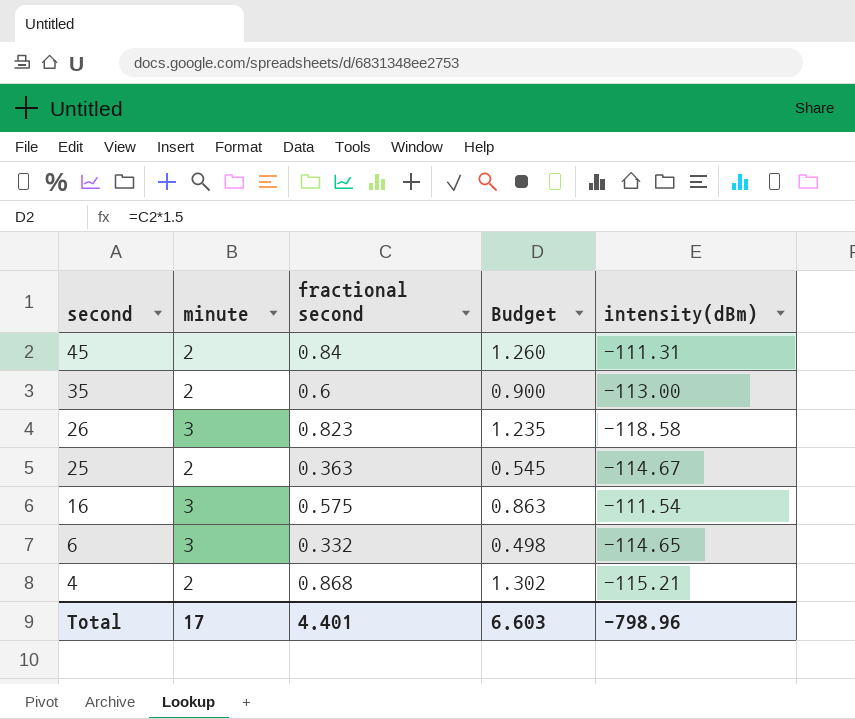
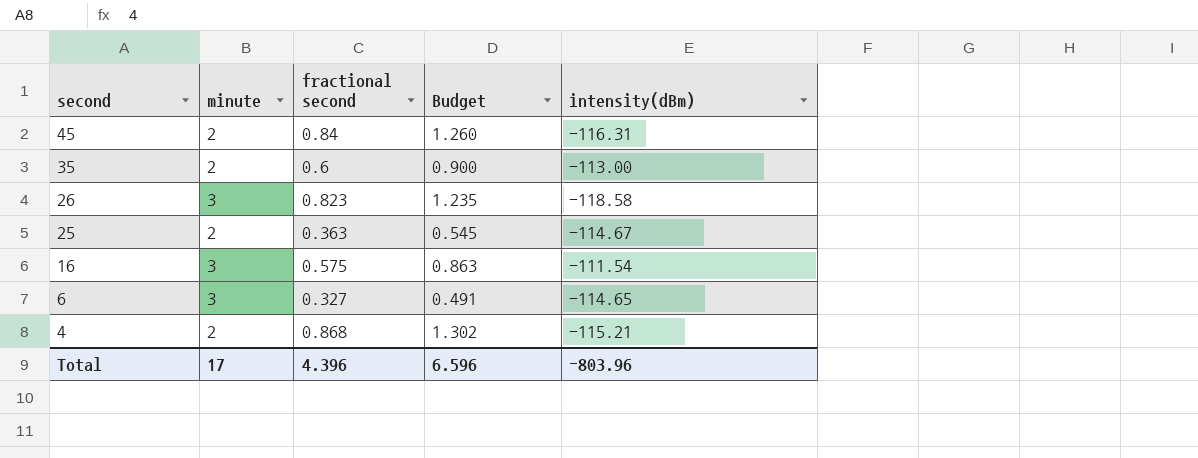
45 | intensity(dBm): -111.31 -> -116.31
6 | fractional second: 0.332 -> 0.327
6 | Budget: 0.498 -> 0.491
Total | fractional second: 4.401 -> 4.396
Total | Budget: 6.603 -> 6.596
Total | intensity(dBm): -798.96 -> -803.96

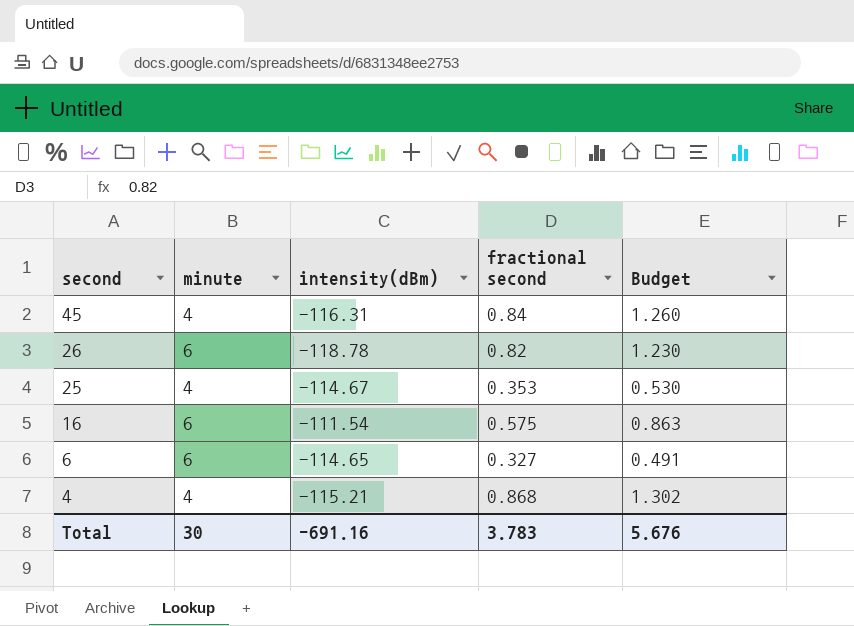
column intensity(dBm) | position: 5 -> 3
row 35: 2 | 0.6 | 0.900 | -113.00 -> none
45 | minute: 2 -> 4
26 | minute: 3 -> 6
26 | intensity(dBm): -118.58 -> -118.78
26 | fractional second: 0.823 -> 0.82
26 | Budget: 1.235 -> 1.230
25 | minute: 2 -> 4
25 | fractional second: 0.363 -> 0.353
25 | Budget: 0.545 -> 0.530
16 | minute: 3 -> 6
6 | minute: 3 -> 6
4 | minute: 2 -> 4
Total | minute: 17 -> 30
Total | intensity(dBm): -803.96 -> -691.16
Total | fractional second: 4.396 -> 3.783
Total | Budget: 6.596 -> 5.676

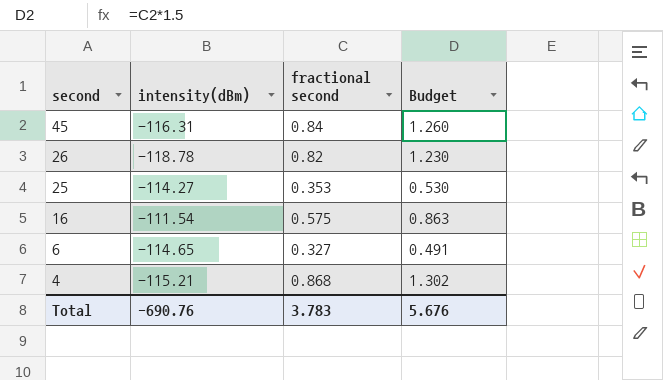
column minute | position: 2 -> none
25 | intensity(dBm): -114.67 -> -114.27
Total | intensity(dBm): -691.16 -> -690.76

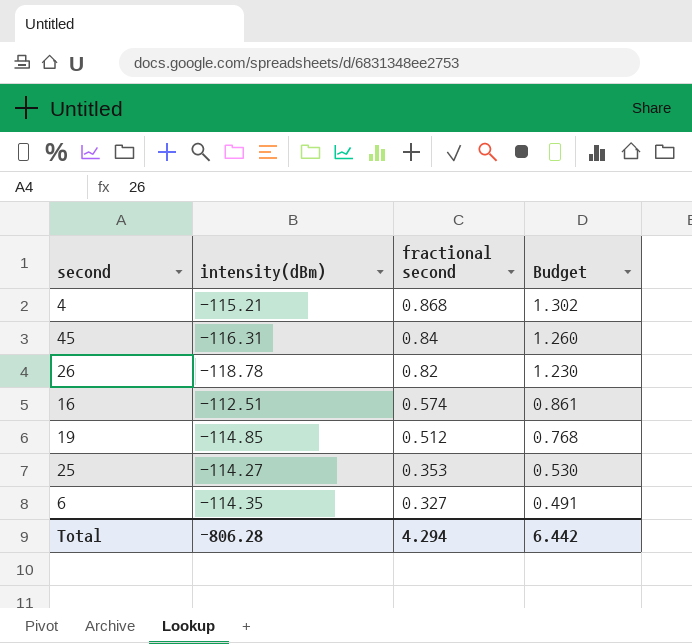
row order: second descending -> fractional second descending
16 | intensity(dBm): -111.54 -> -112.51
16 | fractional second: 0.575 -> 0.574
16 | Budget: 0.863 -> 0.861
row 19: none -> -114.85 | 0.512 | 0.768
6 | intensity(dBm): -114.65 -> -114.35
Total | intensity(dBm): -690.76 -> -806.28
Total | fractional second: 3.783 -> 4.294
Total | Budget: 5.676 -> 6.442

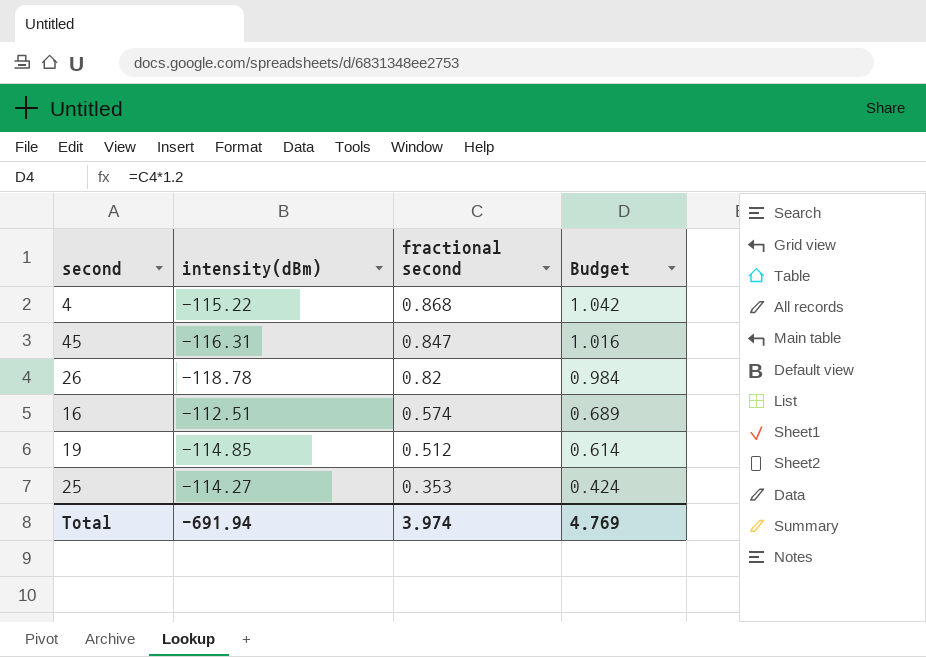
column Budget | formula: [fractional second] * 1.5 -> [fractional second] * 1.2
row 6: -114.35 | 0.327 | 0.491 -> none
4 | intensity(dBm): -115.21 -> -115.22
45 | fractional second: 0.84 -> 0.847
Total | intensity(dBm): -806.28 -> -691.94
Total | fractional second: 4.294 -> 3.974
Total | Budget: 6.442 -> 4.769

